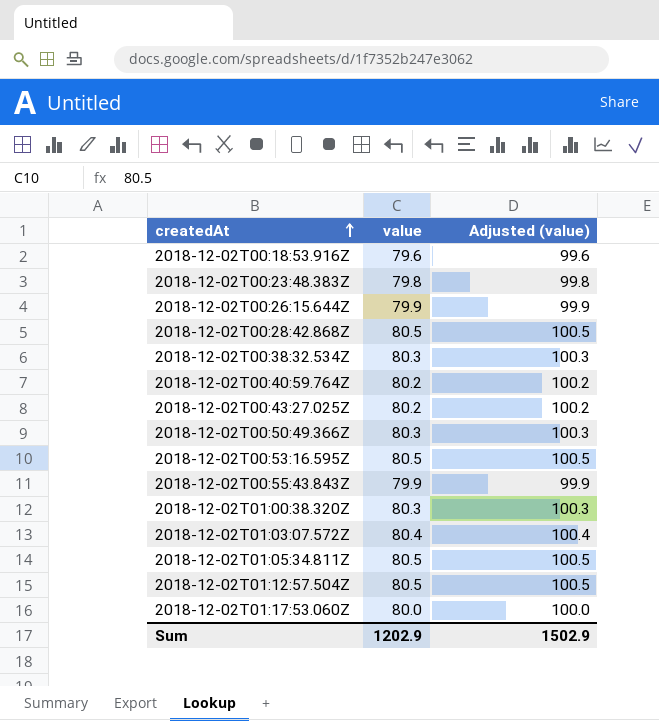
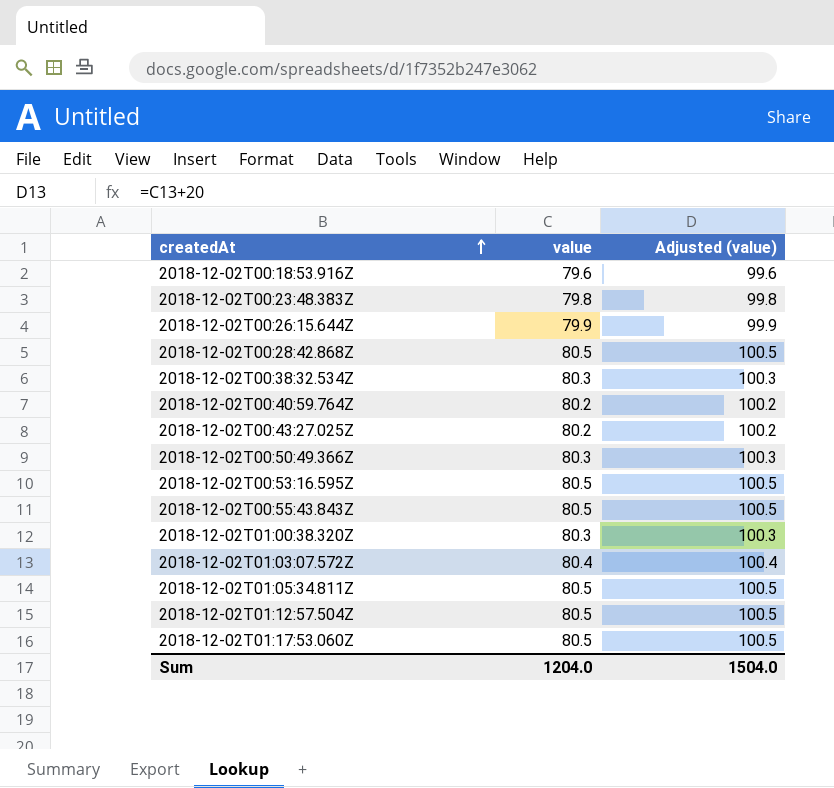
2018-12-02T00:55:43.843Z | value: 79.9 -> 80.5
2018-12-02T00:55:43.843Z | Adjusted (value): 99.9 -> 100.5
2018-12-02T01:17:53.060Z | value: 80.0 -> 80.5
2018-12-02T01:17:53.060Z | Adjusted (value): 100.0 -> 100.5
Sum | value: 1202.9 -> 1204.0
Sum | Adjusted (value): 1502.9 -> 1504.0

